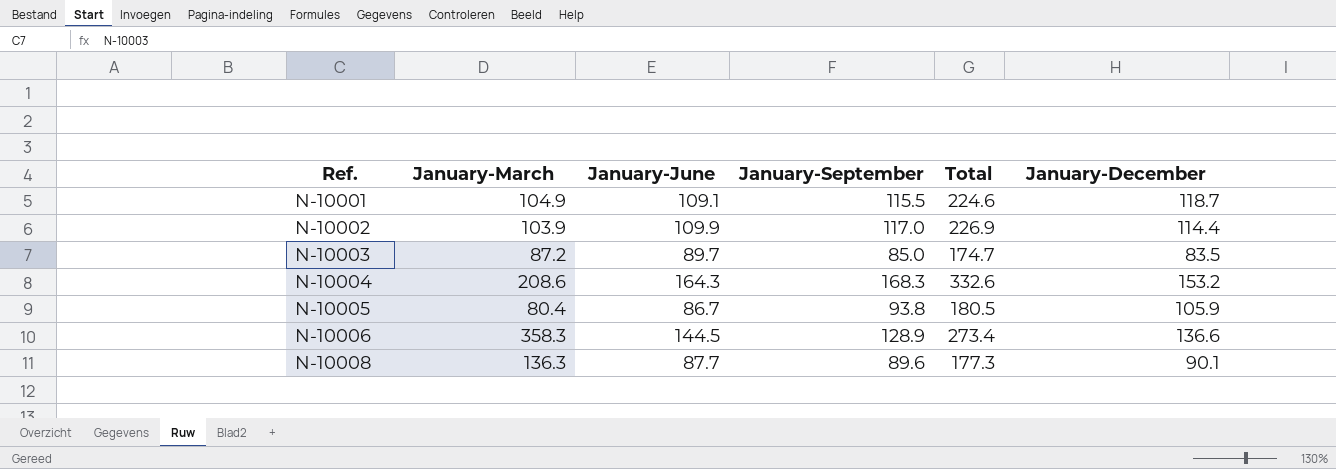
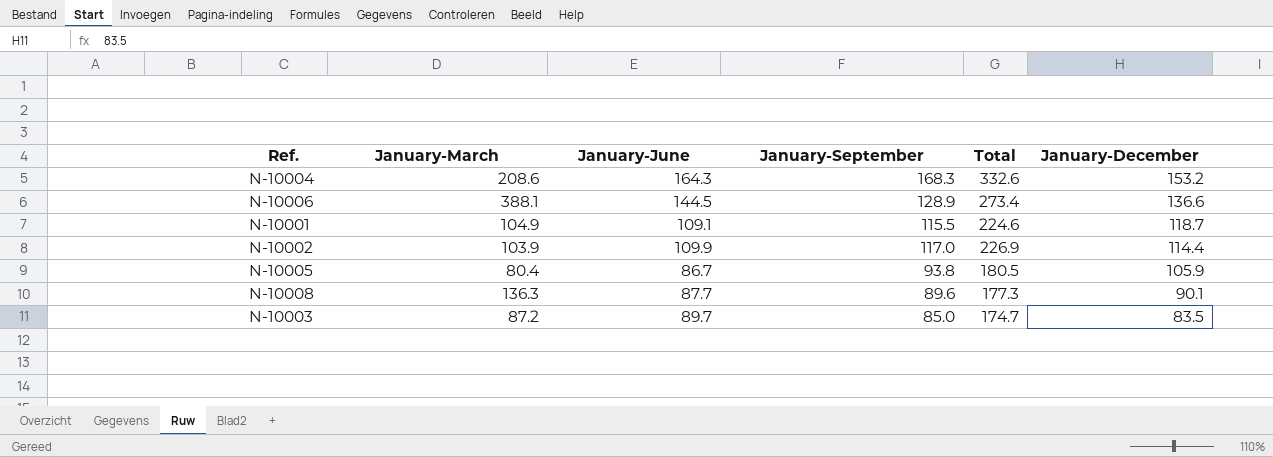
row order: Ref. ascending -> January-Deсember descending
N-10006 | January-March: 358.3 -> 388.1

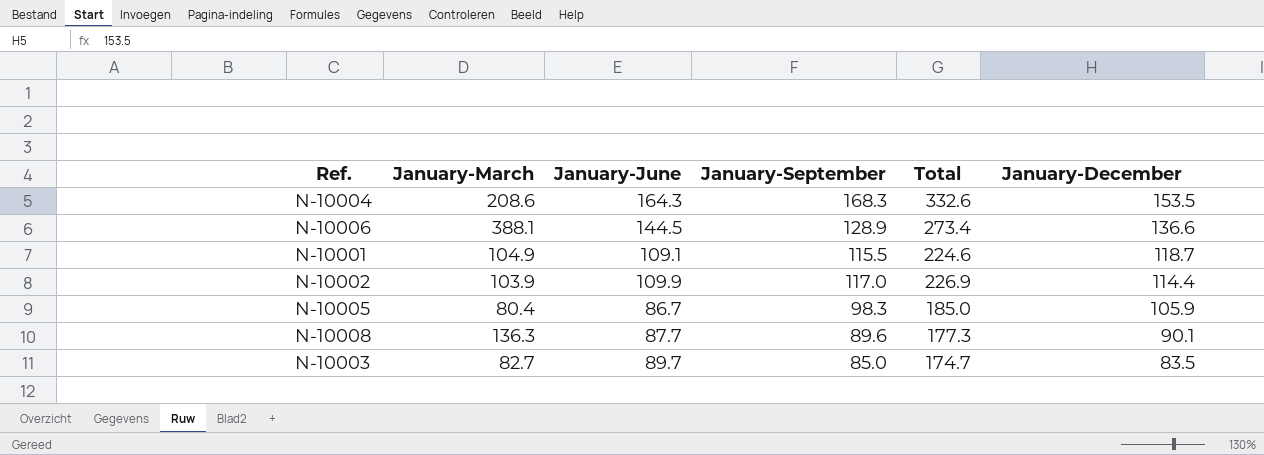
N-10004 | January-Deсember: 153.2 -> 153.5
N-10005 | January-September: 93.8 -> 98.3
N-10005 | Total: 180.5 -> 185.0
N-10003 | January-March: 87.2 -> 82.7

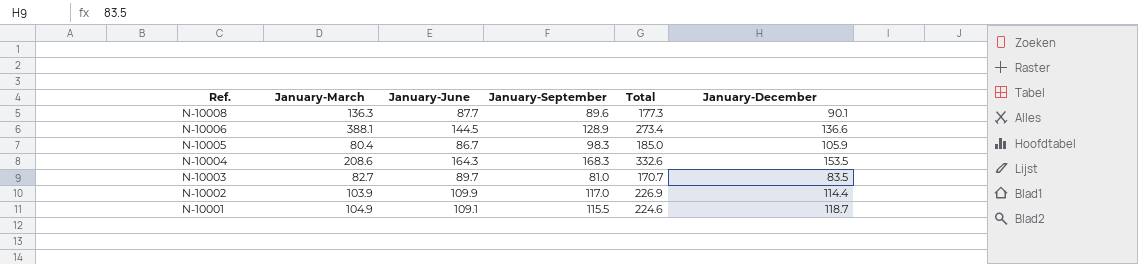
row order: January-Deсember descending -> Ref. descending
N-10003 | January-September: 85.0 -> 81.0
N-10003 | Total: 174.7 -> 170.7

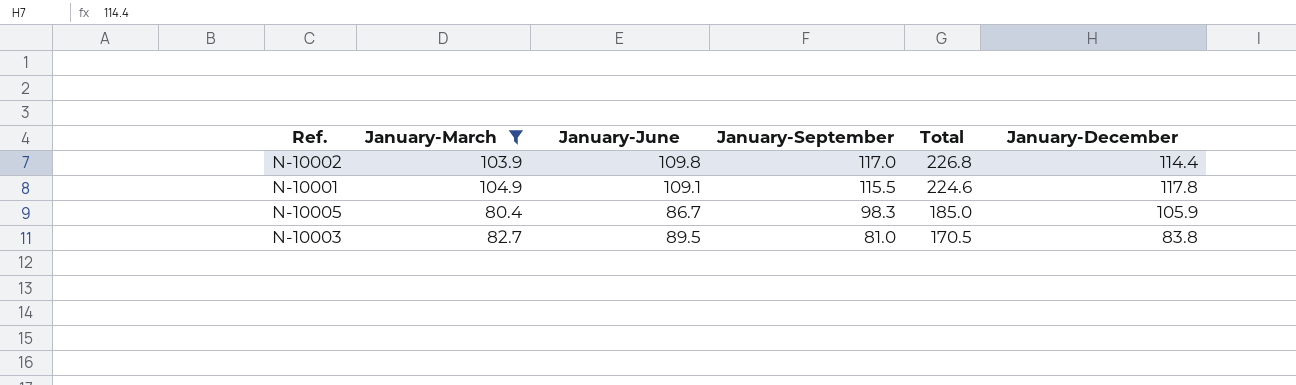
filter: none -> January-March <= 104.9
row order: Ref. descending -> January-September descending
N-10002 | January-June: 109.9 -> 109.8
N-10002 | Total: 226.9 -> 226.8
N-10001 | January-Deсember: 118.7 -> 117.8
N-10003 | January-June: 89.7 -> 89.5
N-10003 | Total: 170.7 -> 170.5
N-10003 | January-Deсember: 83.5 -> 83.8

